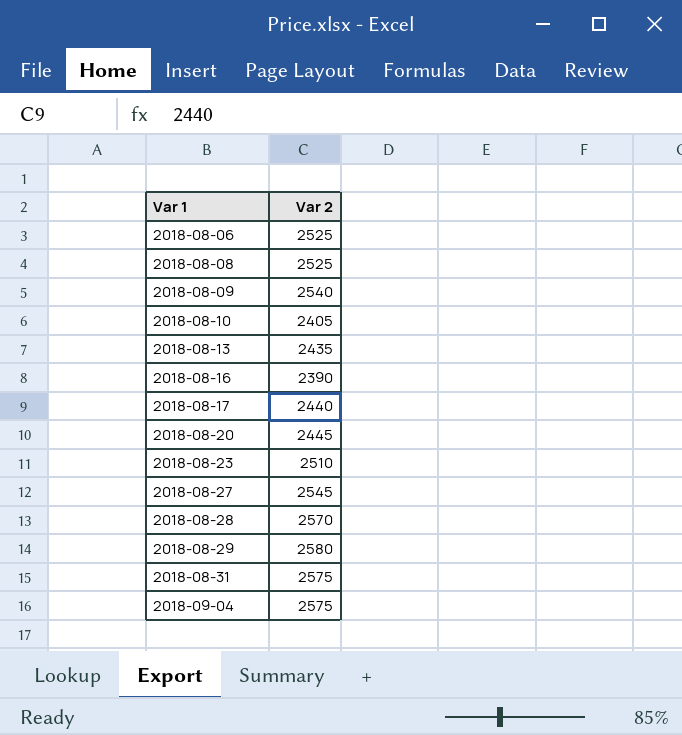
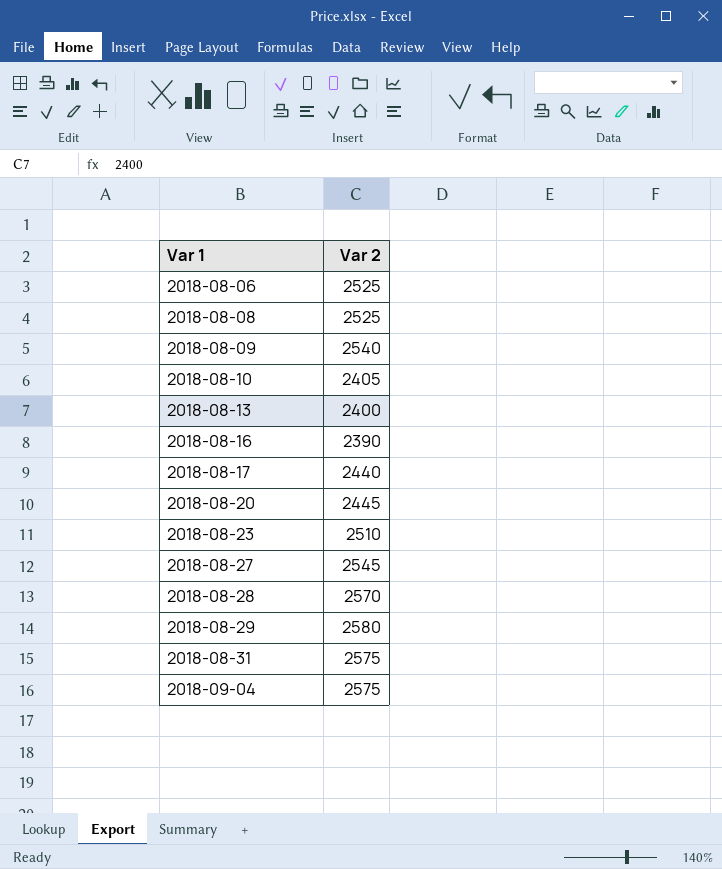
2018-08-13 | Var 2: 2435 -> 2400

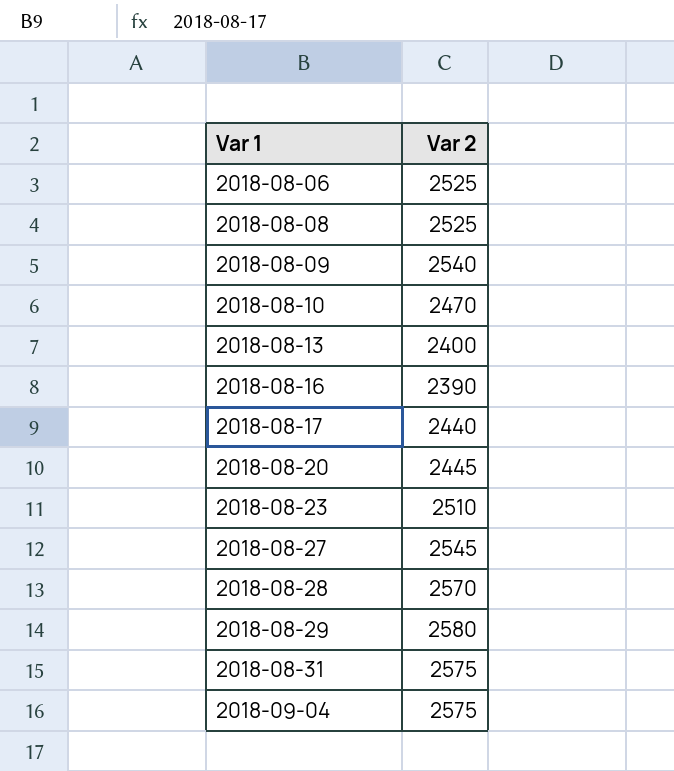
2018-08-10 | Var 2: 2405 -> 2470

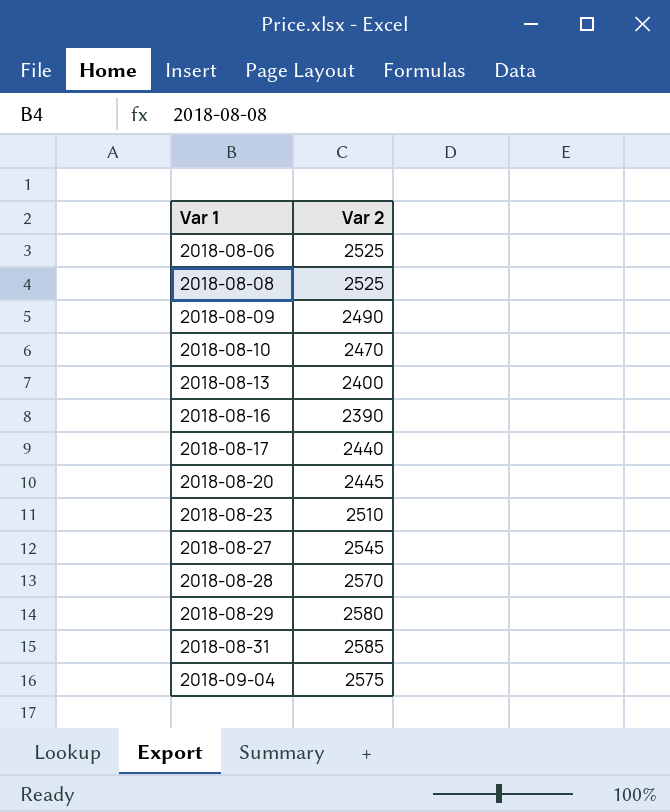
2018-08-09 | Var 2: 2540 -> 2490
2018-08-31 | Var 2: 2575 -> 2585

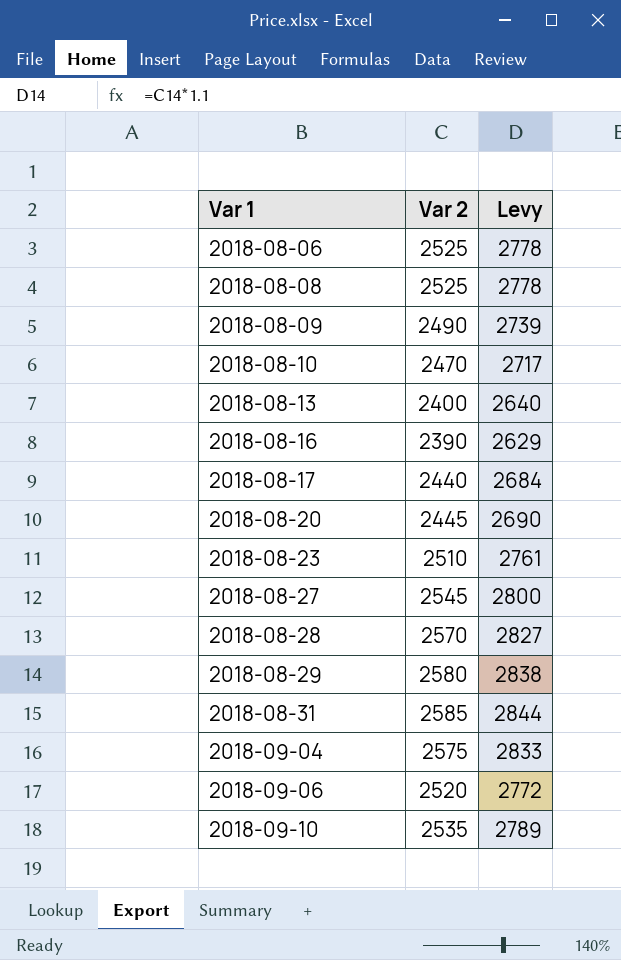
column Levy | formula: none -> [Var 2] * 1.1
row 2018-09-06: none -> 2520 | 2772
row 2018-09-10: none -> 2535 | 2789

